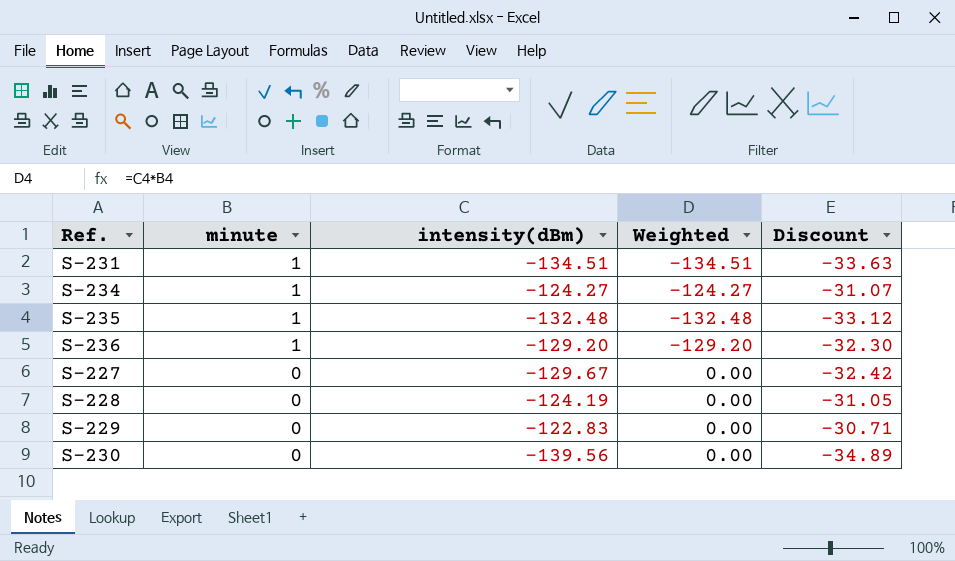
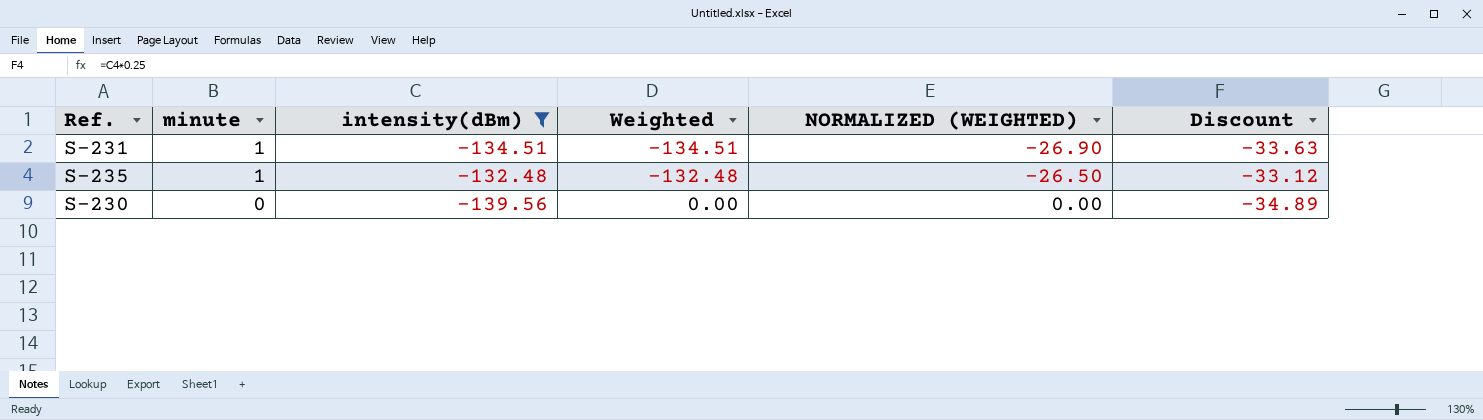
filter: none -> intensity(dBm) <= -132.48
column NORMALIZED (WEIGHTED) | formula: none -> [Weighted] * 0.2

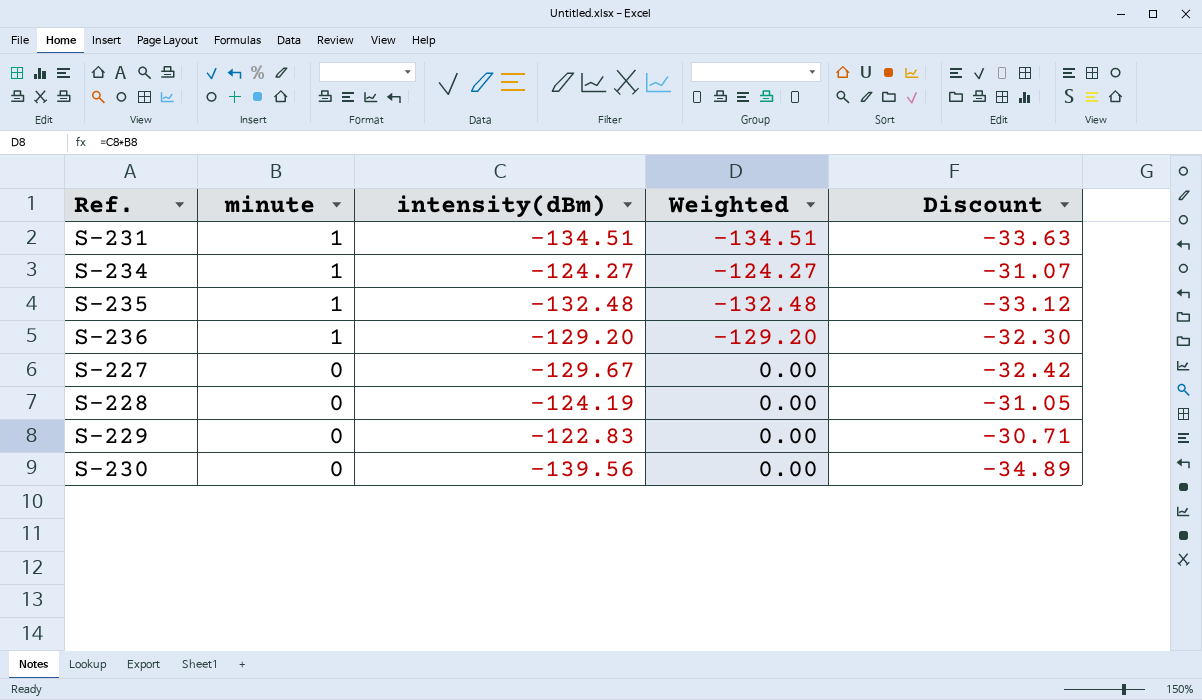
filter: intensity(dBm) <= -132.48 -> none
column NORMALIZED (WEIGHTED) | formula: [Weighted] * 0.2 -> none

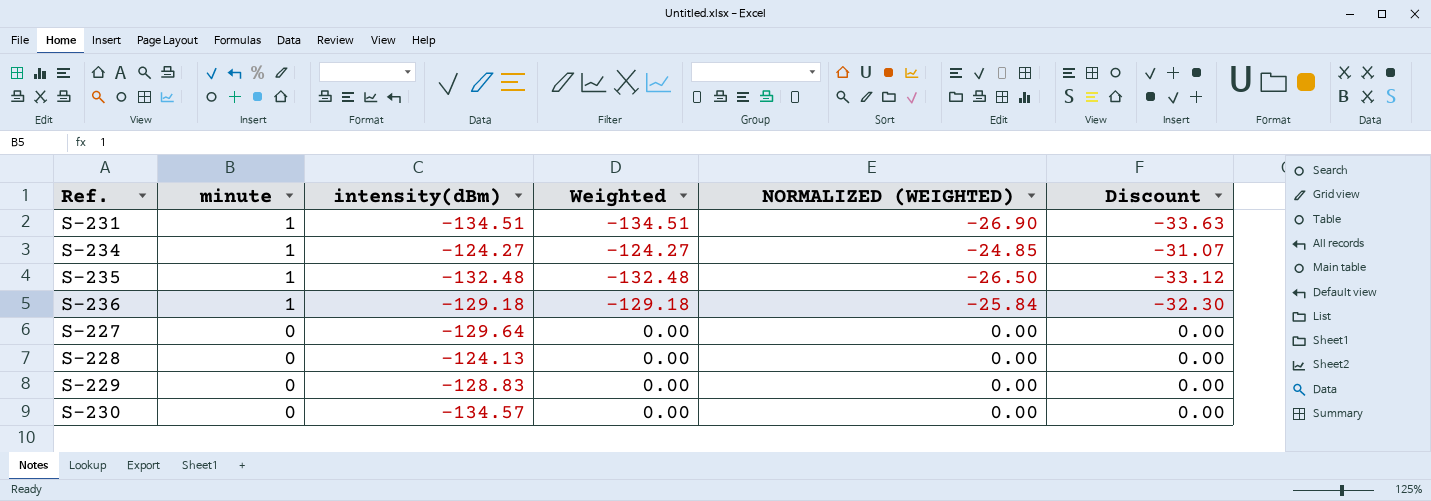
column NORMALIZED (WEIGHTED) | formula: none -> [Weighted] * 0.2
column Discount | formula: [intensity(dBm)] * 0.25 -> [Weighted] * 0.25
S-236 | intensity(dBm): -129.20 -> -129.18
S-236 | Weighted: -129.20 -> -129.18
S-227 | intensity(dBm): -129.67 -> -129.64
S-228 | intensity(dBm): -124.19 -> -124.13
S-229 | intensity(dBm): -122.83 -> -128.83
S-230 | intensity(dBm): -139.56 -> -134.57

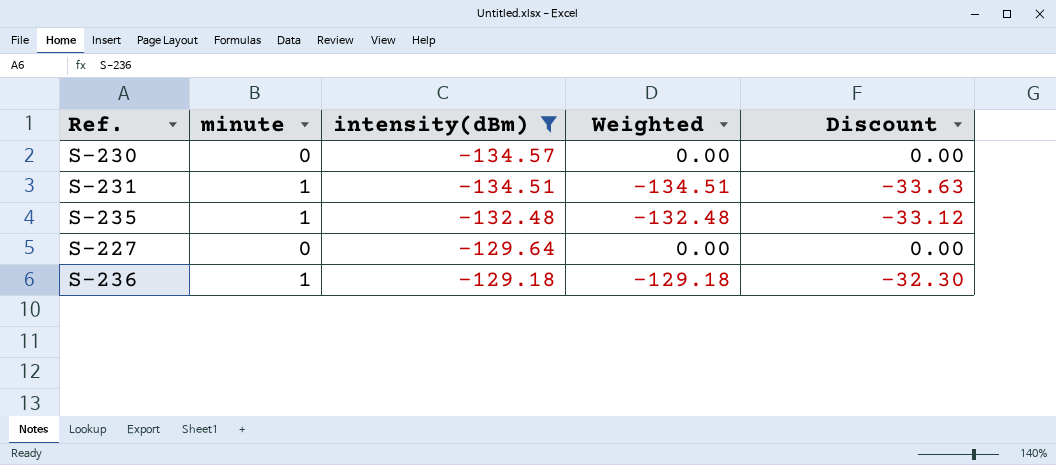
filter: none -> intensity(dBm) <= -129.18
row order: minute descending -> intensity(dBm) ascending
column NORMALIZED (WEIGHTED) | formula: [Weighted] * 0.2 -> none

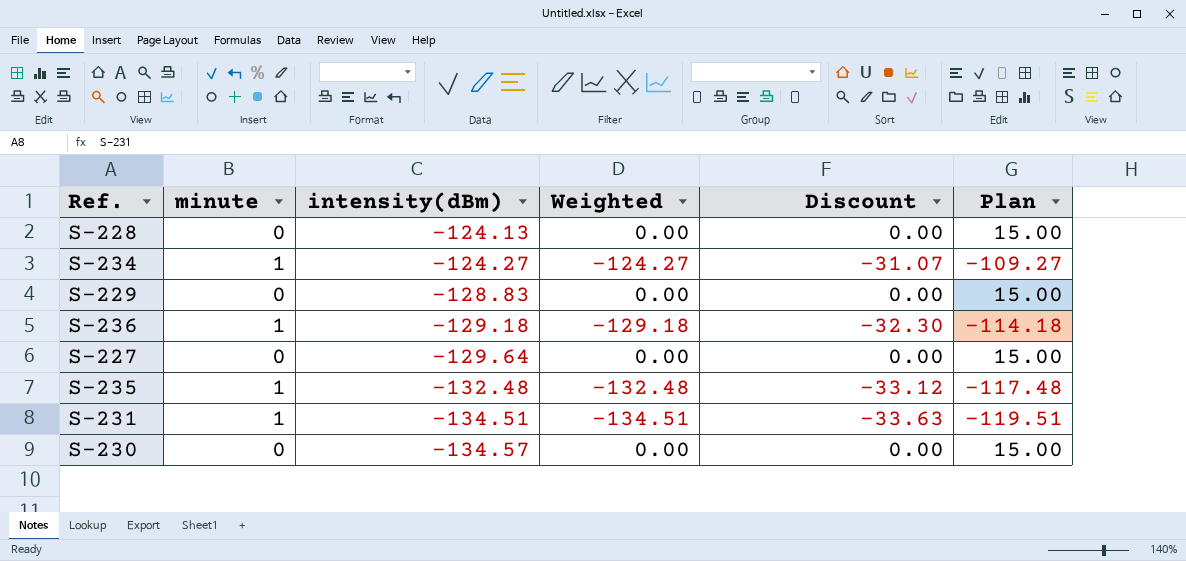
filter: intensity(dBm) <= -129.18 -> none
row order: intensity(dBm) ascending -> intensity(dBm) descending
column Plan | formula: none -> [Weighted] + 15

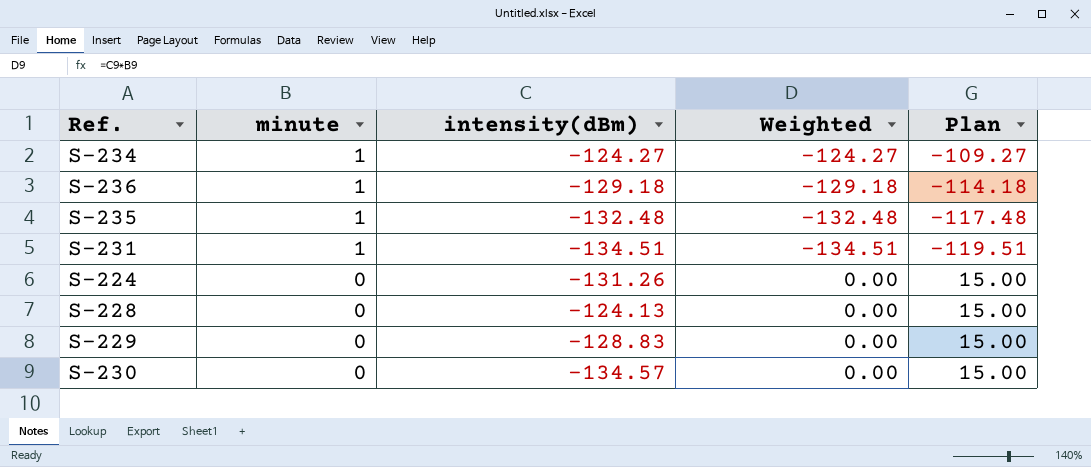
row order: intensity(dBm) descending -> minute descending
column Discount | formula: [Weighted] * 0.25 -> none
row S-227: 0 | -129.64 | 0.00 | 0.00 | 15.00 -> none
row S-224: none -> 0 | -131.26 | 0.00 | 15.00

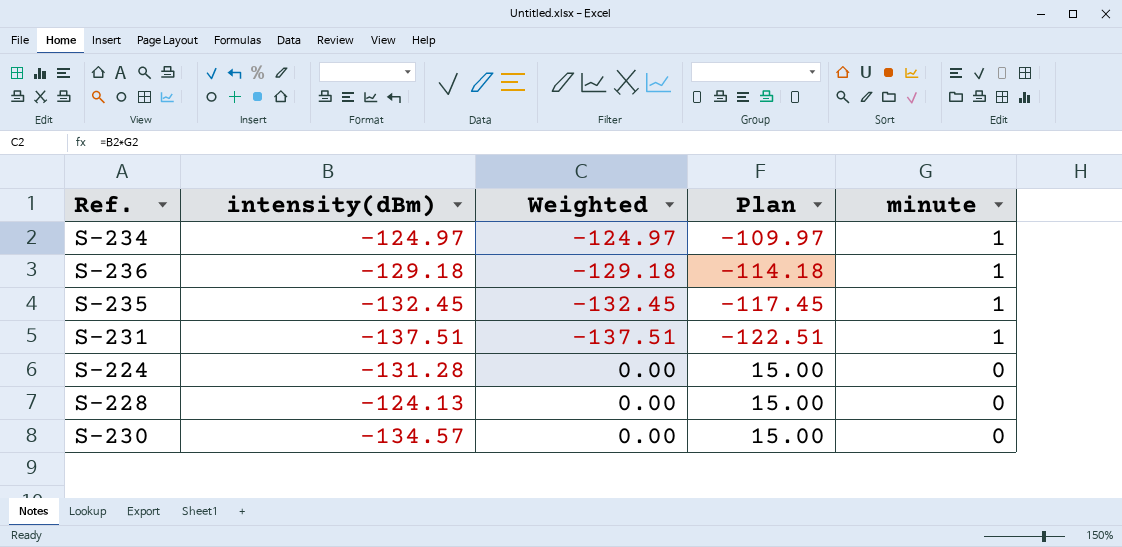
column minute | position: 2 -> 5
row S-229: 0 | -128.83 | 0.00 | 15.00 -> none
S-234 | intensity(dBm): -124.27 -> -124.97
S-234 | Weighted: -124.27 -> -124.97
S-234 | Plan: -109.27 -> -109.97
S-235 | intensity(dBm): -132.48 -> -132.45
S-235 | Weighted: -132.48 -> -132.45
S-235 | Plan: -117.48 -> -117.45
S-231 | intensity(dBm): -134.51 -> -137.51
S-231 | Weighted: -134.51 -> -137.51
S-231 | Plan: -119.51 -> -122.51
S-224 | intensity(dBm): -131.26 -> -131.28

